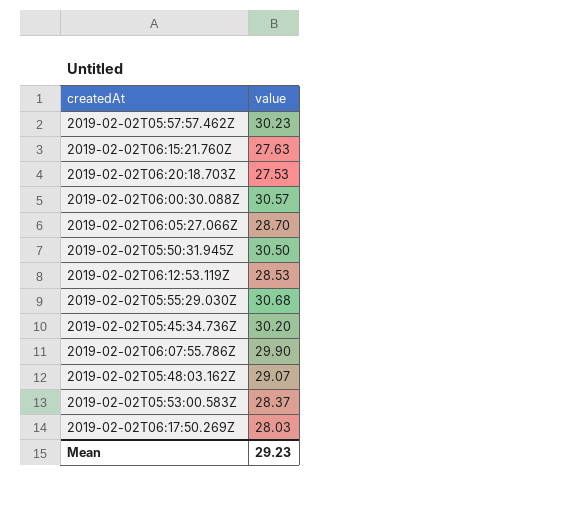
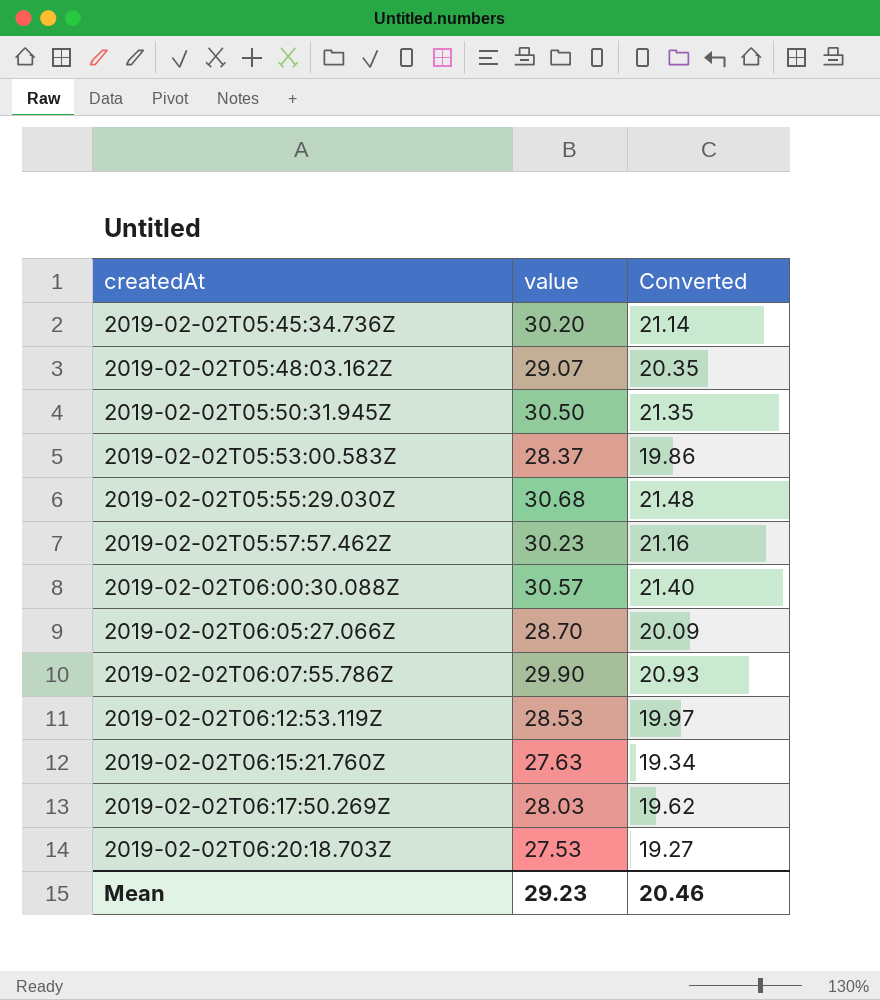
row order: none -> createdAt ascending
column Converted | formula: none -> [value] * 0.7

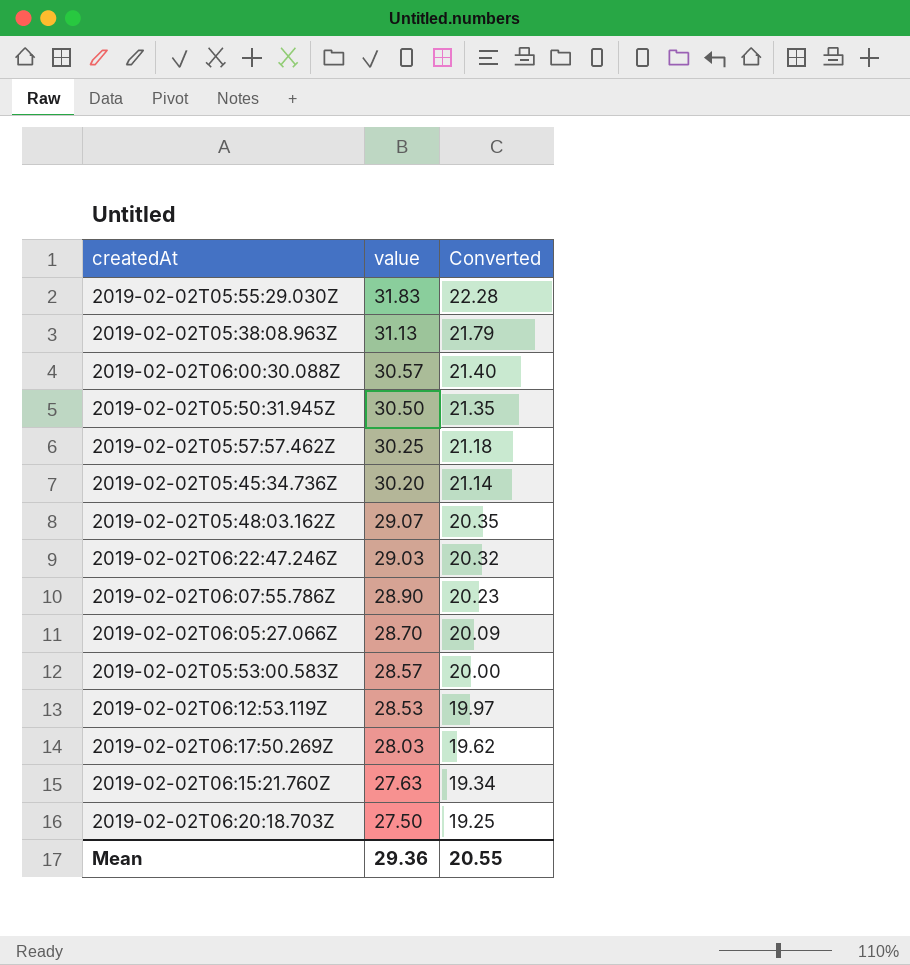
row order: createdAt ascending -> value descending
2019-02-02T05:55:29.030Z | value: 30.68 -> 31.83
2019-02-02T05:55:29.030Z | Converted: 21.48 -> 22.28
row 2019-02-02T05:38:08.963Z: none -> 31.13 | 21.79
2019-02-02T05:57:57.462Z | value: 30.23 -> 30.25
2019-02-02T05:57:57.462Z | Converted: 21.16 -> 21.18
row 2019-02-02T06:22:47.246Z: none -> 29.03 | 20.32
2019-02-02T06:07:55.786Z | value: 29.90 -> 28.90
2019-02-02T06:07:55.786Z | Converted: 20.93 -> 20.23
2019-02-02T05:53:00.583Z | value: 28.37 -> 28.57
2019-02-02T05:53:00.583Z | Converted: 19.86 -> 20.00
2019-02-02T06:20:18.703Z | value: 27.53 -> 27.50
2019-02-02T06:20:18.703Z | Converted: 19.27 -> 19.25
Mean | value: 29.23 -> 29.36
Mean | Converted: 20.46 -> 20.55

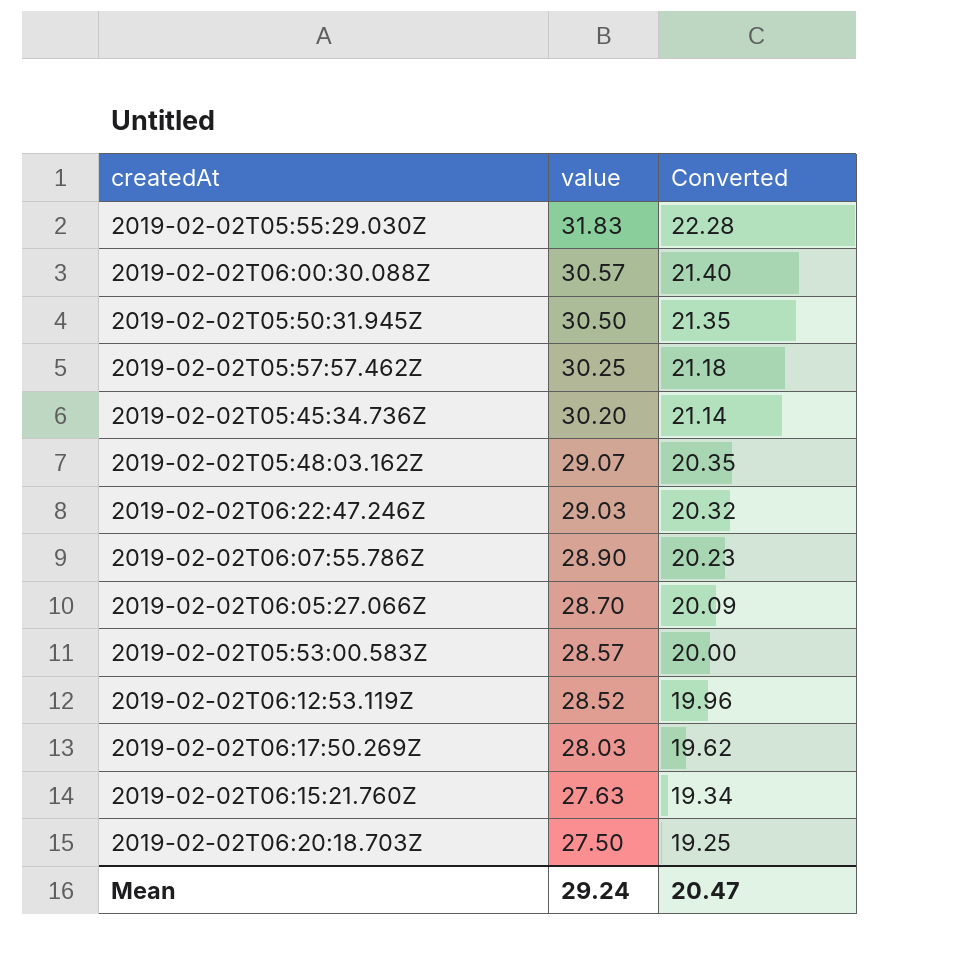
row 2019-02-02T05:38:08.963Z: 31.13 | 21.79 -> none
2019-02-02T06:12:53.119Z | value: 28.53 -> 28.52
2019-02-02T06:12:53.119Z | Converted: 19.97 -> 19.96
Mean | value: 29.36 -> 29.24
Mean | Converted: 20.55 -> 20.47

